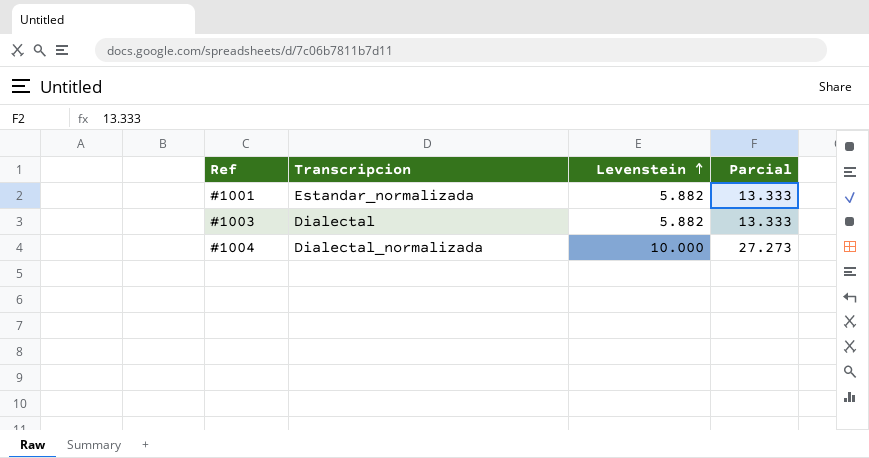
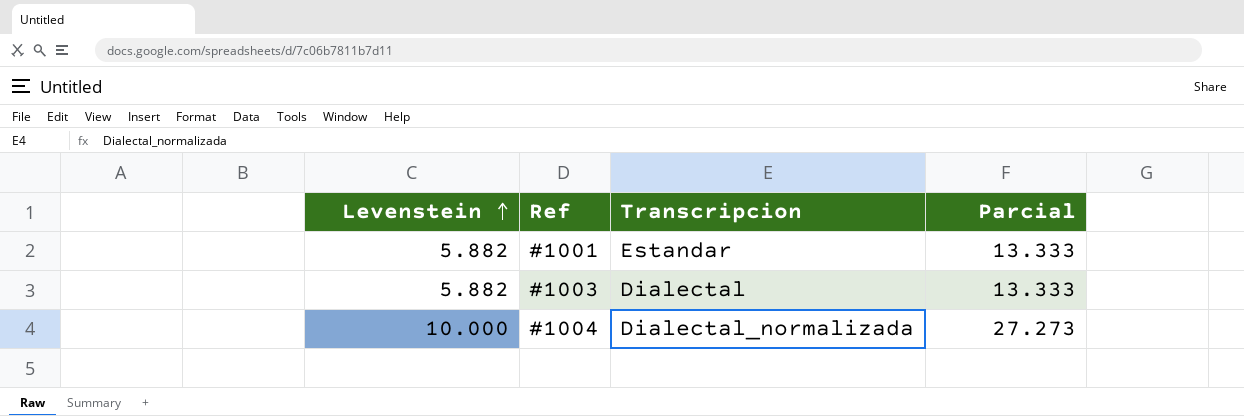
column Levenstein | position: 3 -> 1
#1001 | Transcripcion: Estandar_normalizada -> Estandar

